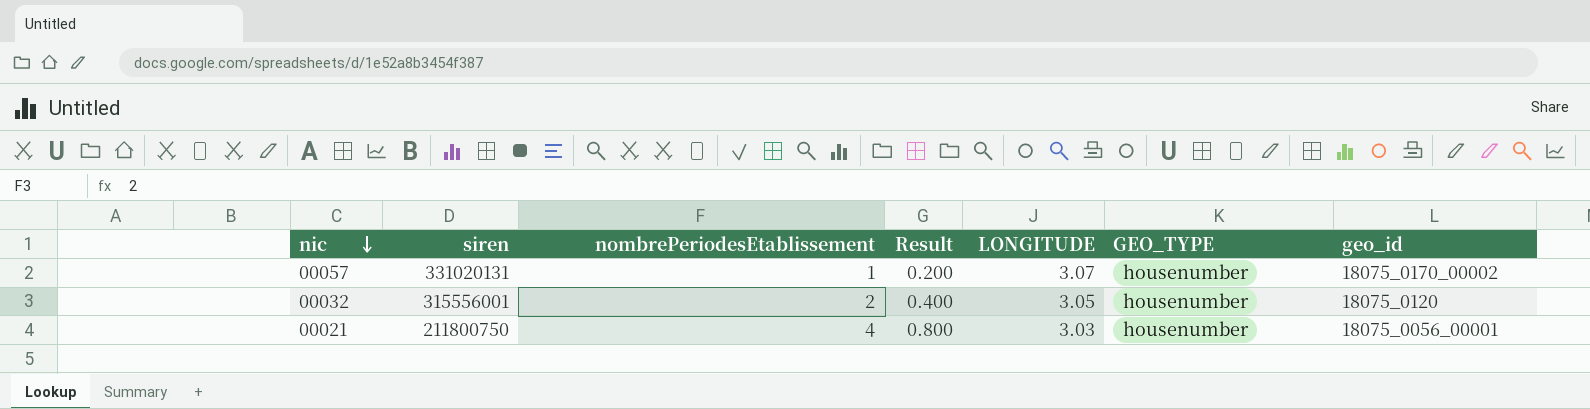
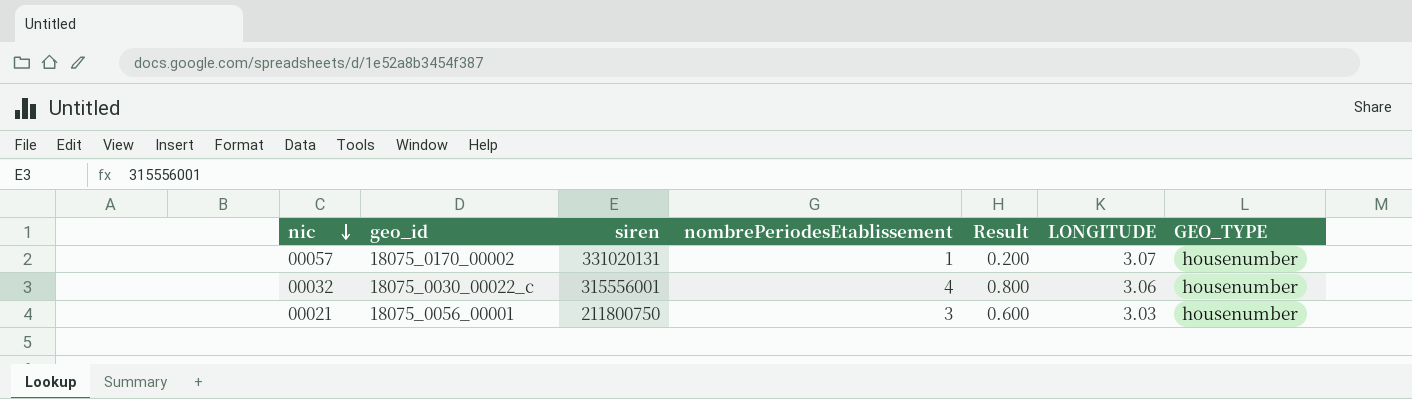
column geo_id | position: 7 -> 2
00032 | geo_id: 18075_0120 -> 18075_0030_00022_c
00032 | nombrePeriodesEtablissement: 2 -> 4
00032 | Result: 0.400 -> 0.800
00032 | LONGITUDE: 3.05 -> 3.06
00021 | nombrePeriodesEtablissement: 4 -> 3
00021 | Result: 0.800 -> 0.600

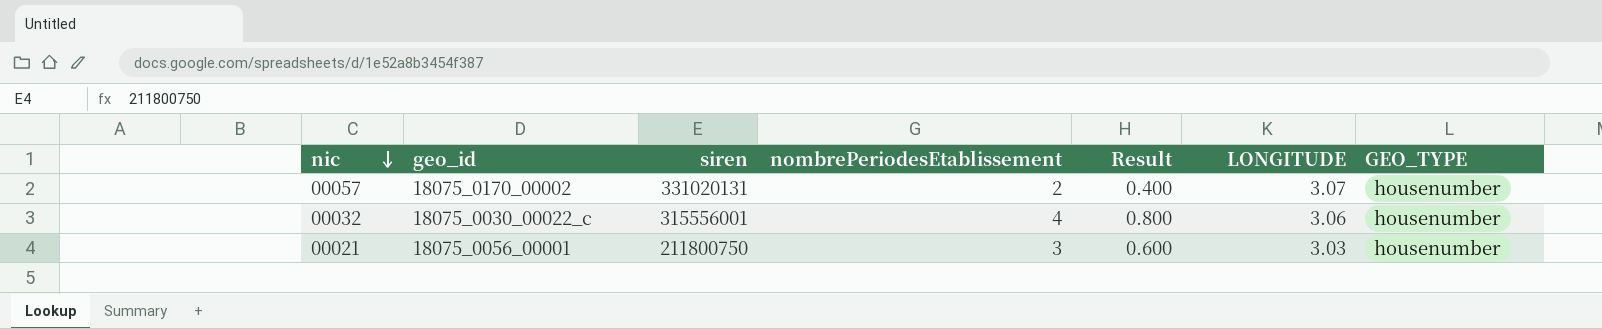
00057 | nombrePeriodesEtablissement: 1 -> 2
00057 | Result: 0.200 -> 0.400

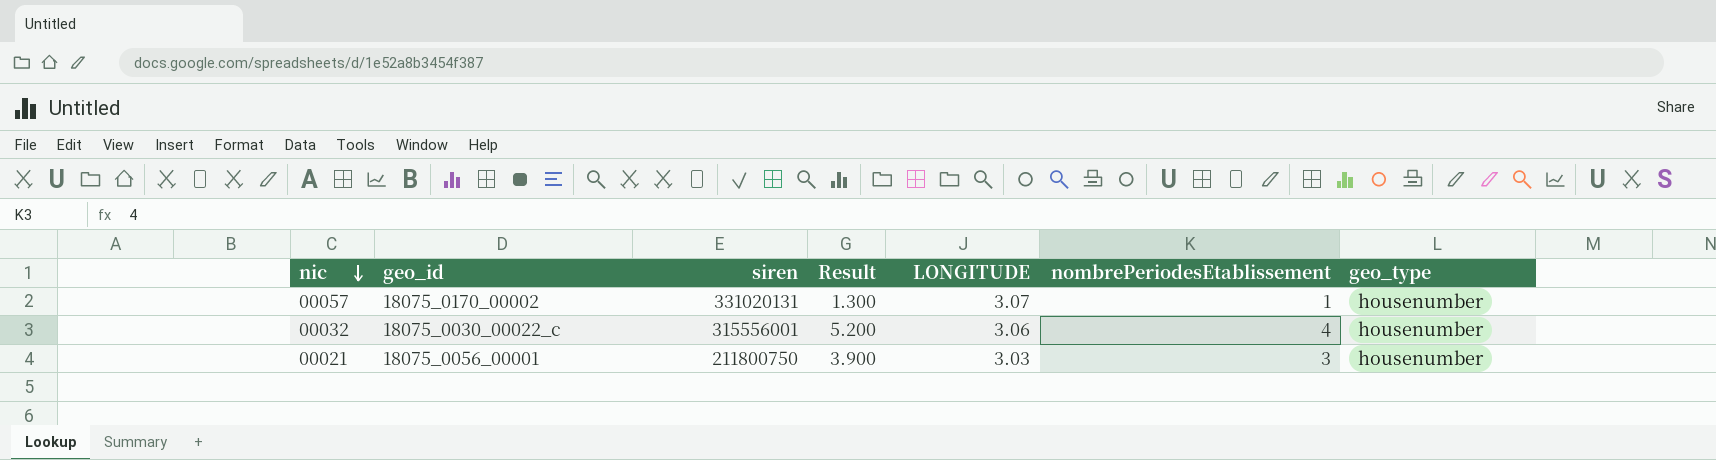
column Result | formula: [nombrePeriodesEtablissement] * 0.2 -> [nombrePeriodesEtablissement] * 1.3
column nombrePeriodesEtablissement | position: 4 -> 6
column name: GEO_TYPE -> geo_type
00057 | nombrePeriodesEtablissement: 2 -> 1

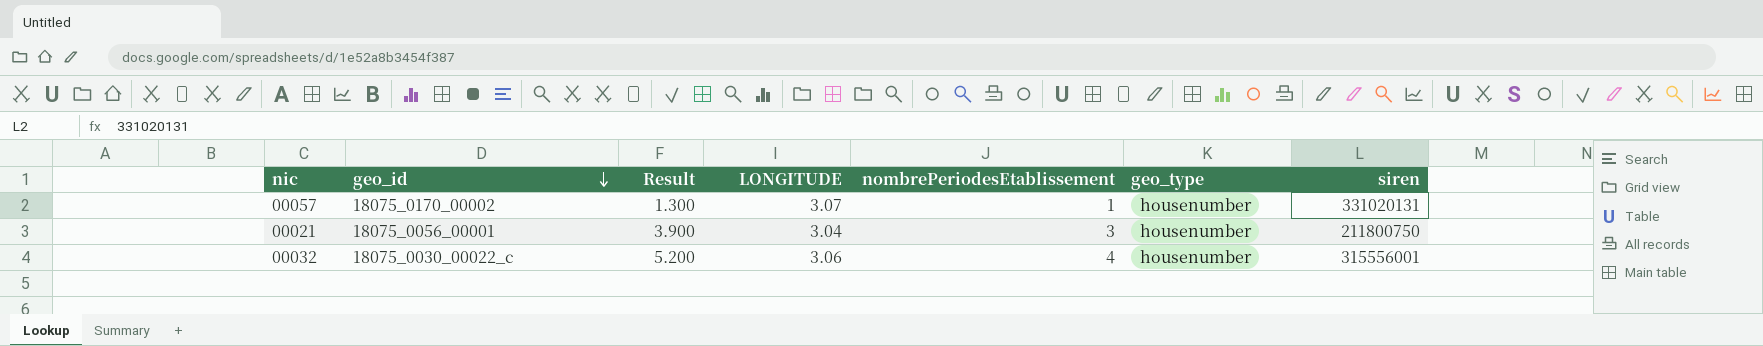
row order: nic descending -> geo_id descending
column siren | position: 3 -> 7
00021 | LONGITUDE: 3.03 -> 3.04

